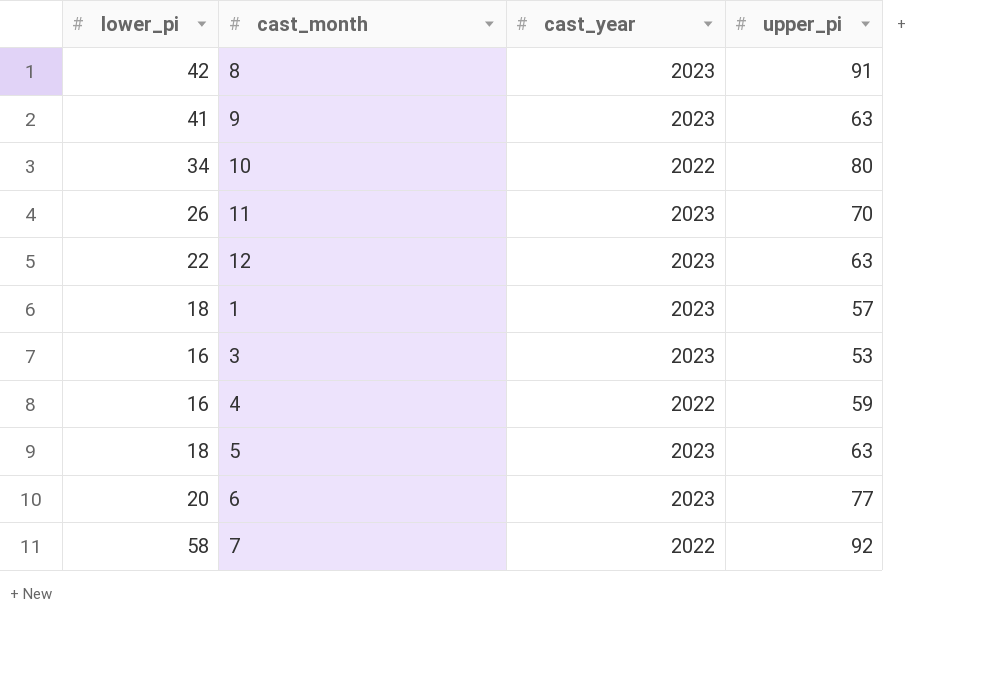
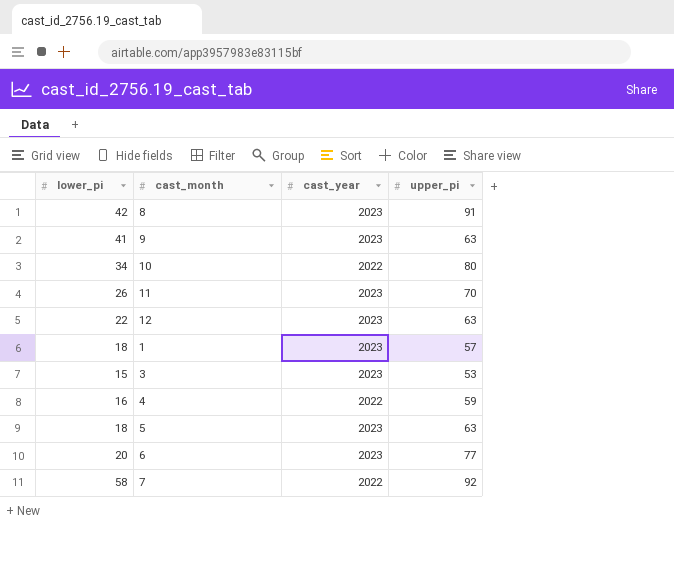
3 | lower_pi: 16 -> 15

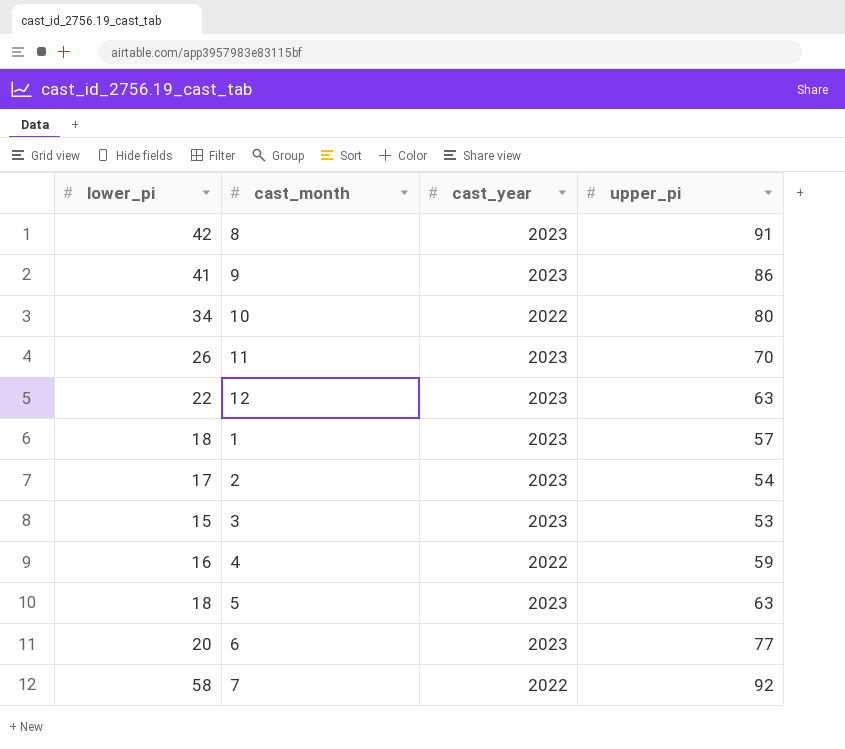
9 | upper_pi: 63 -> 86
row 2: none -> 17 | 2023 | 54

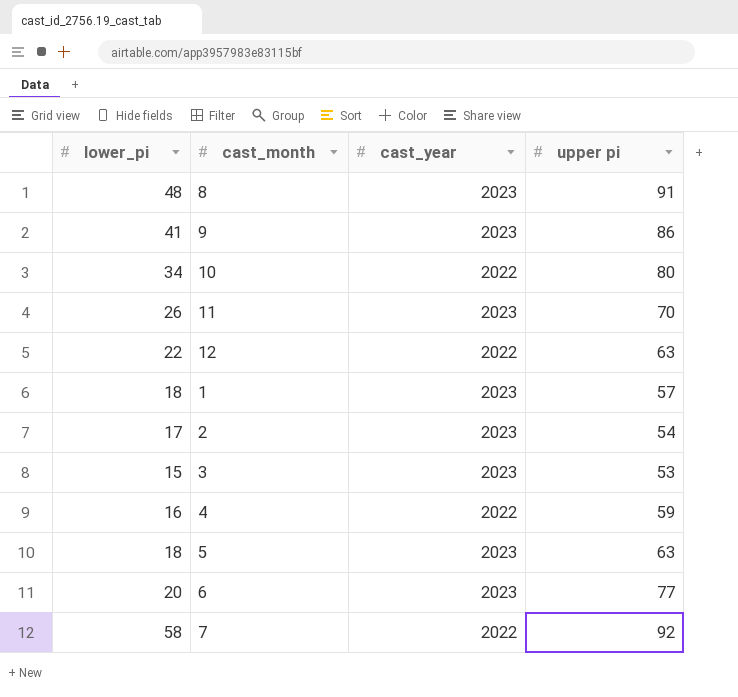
column name: upper_pi -> upper pi
8 | lower_pi: 42 -> 48
12 | cast_year: 2023 -> 2022

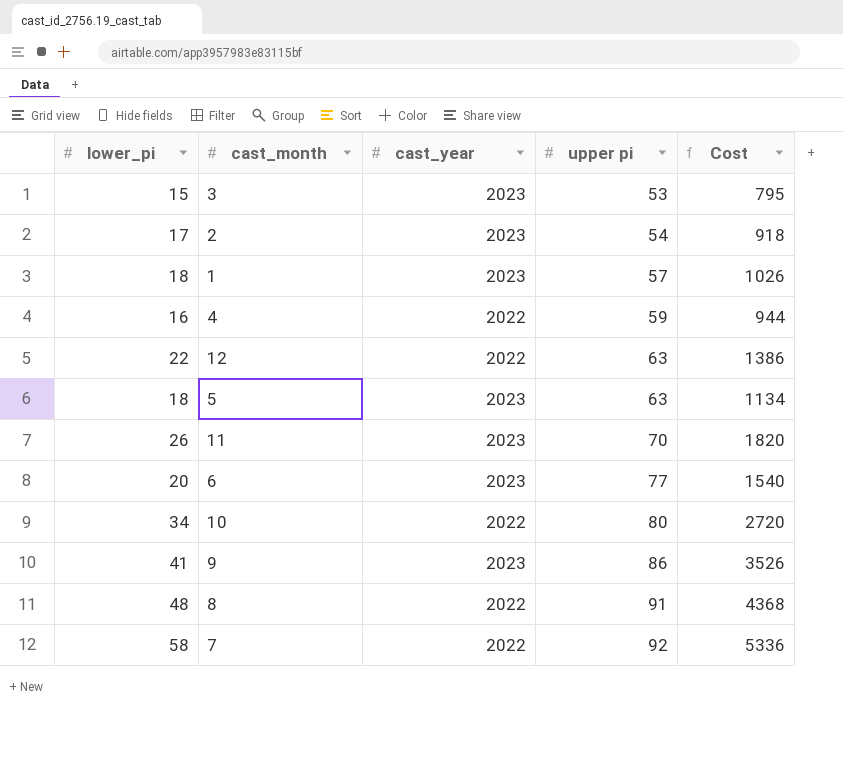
row order: none -> upper pi ascending
column Cost | formula: none -> [lower_pi] * [upper pi]
8 | cast_year: 2023 -> 2022

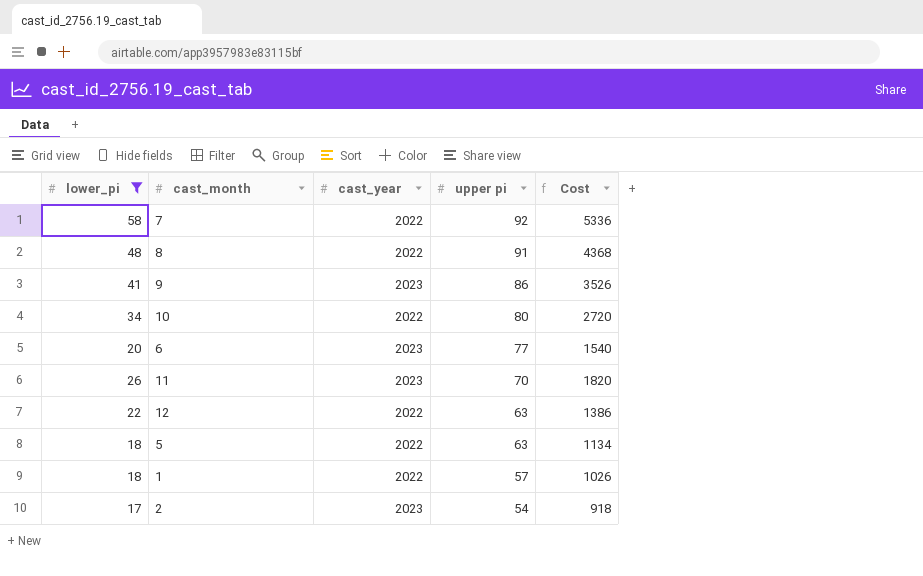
filter: none -> lower_pi >= 17
row order: upper pi ascending -> upper pi descending
5 | cast_year: 2023 -> 2022
1 | cast_year: 2023 -> 2022

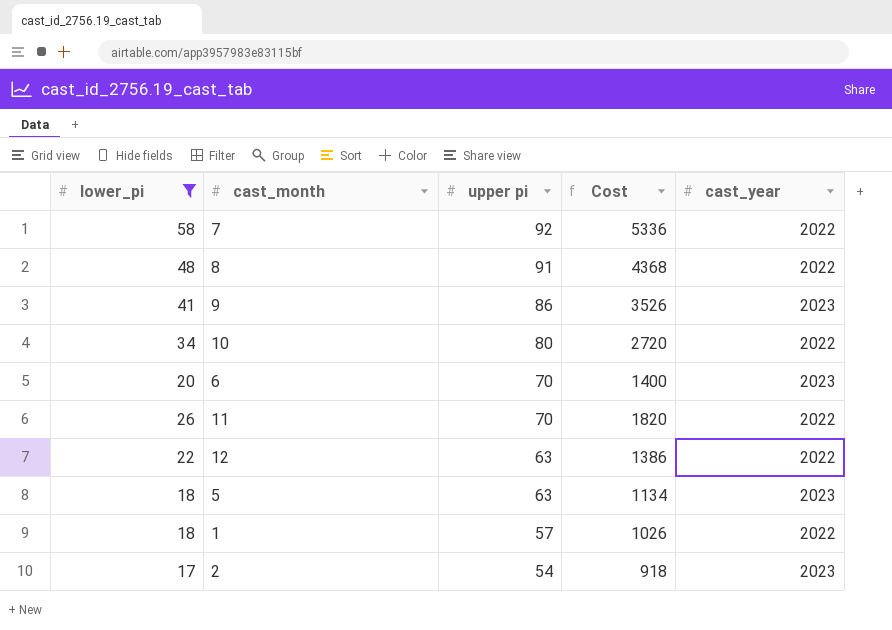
column cast_year | position: 3 -> 5
6 | upper pi: 77 -> 70
6 | Cost: 1540 -> 1400
11 | cast_year: 2023 -> 2022
5 | cast_year: 2022 -> 2023

